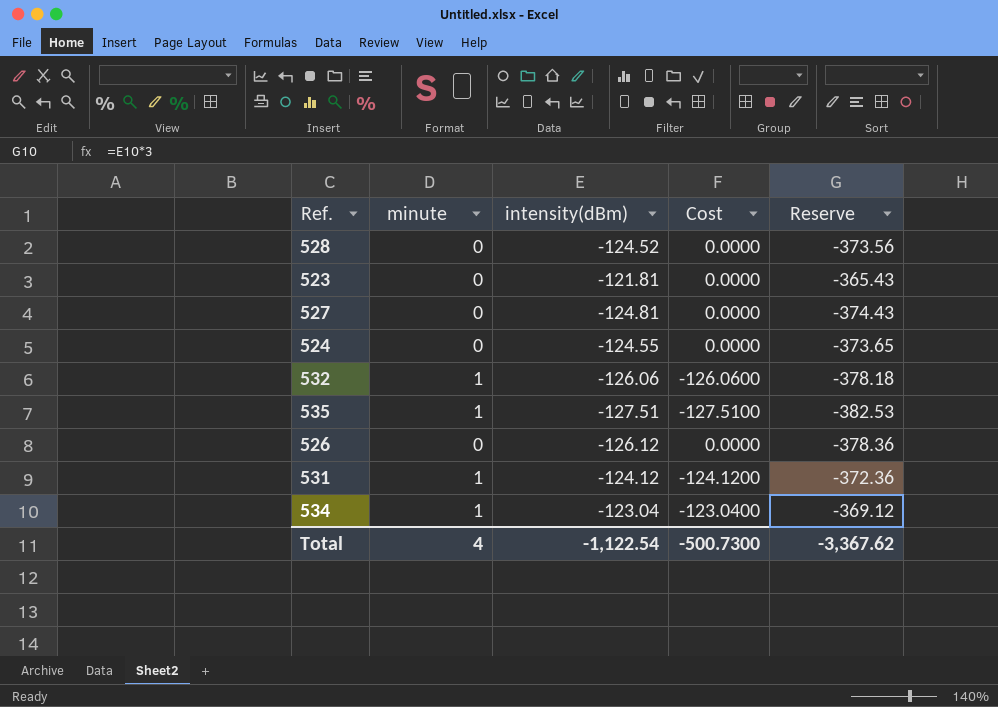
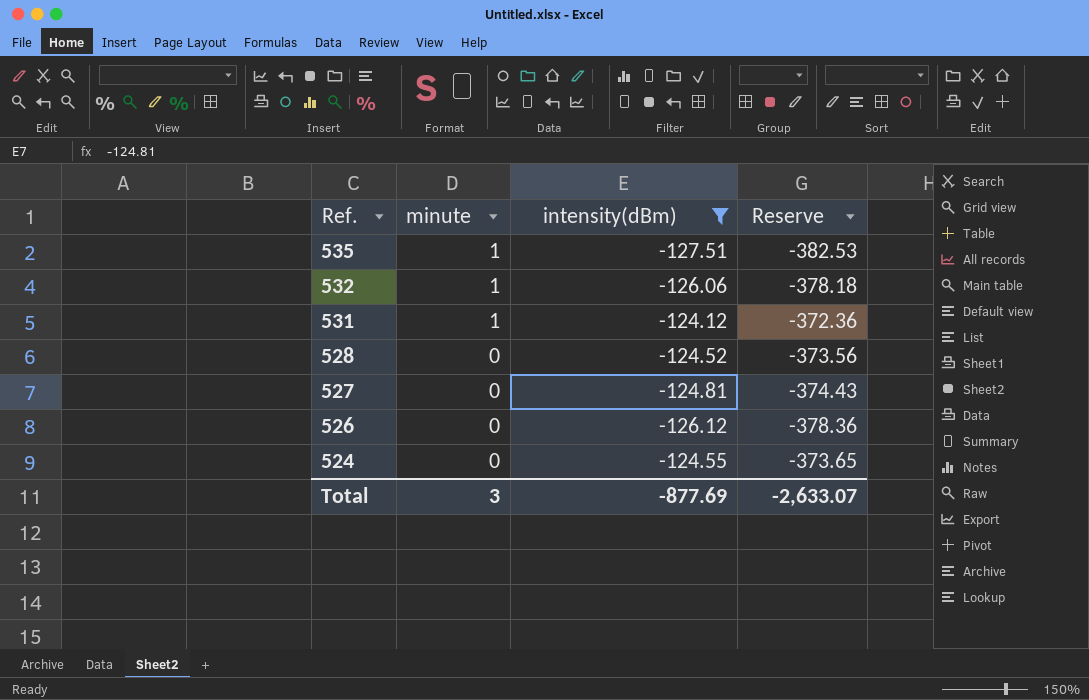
filter: none -> intensity(dBm) <= -124.12
row order: none -> Ref. descending
column Cost | formula: [minute] * [intensity(dBm)] -> none
Total | minute: 4 -> 3
Total | intensity(dBm): -1,122.54 -> -877.69
Total | Reserve: -3,367.62 -> -2,633.07

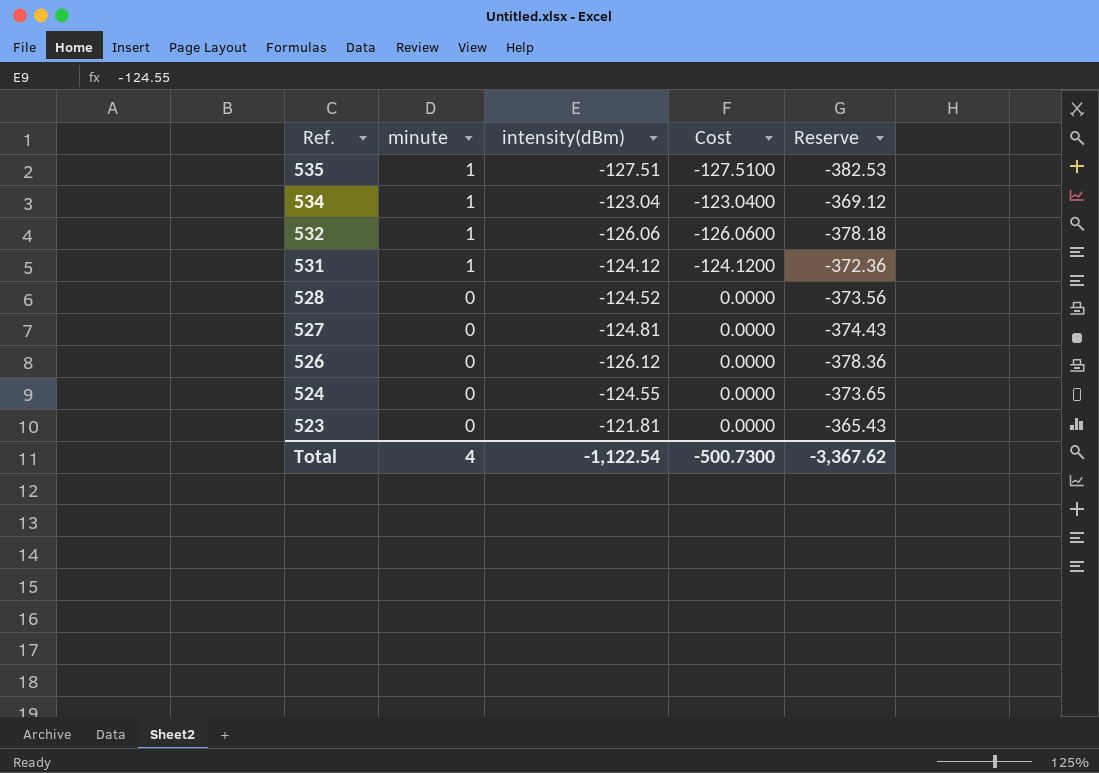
filter: intensity(dBm) <= -124.12 -> none
column Cost | formula: none -> [minute] * [intensity(dBm)]
Total | minute: 3 -> 4
Total | intensity(dBm): -877.69 -> -1,122.54
Total | Reserve: -2,633.07 -> -3,367.62

